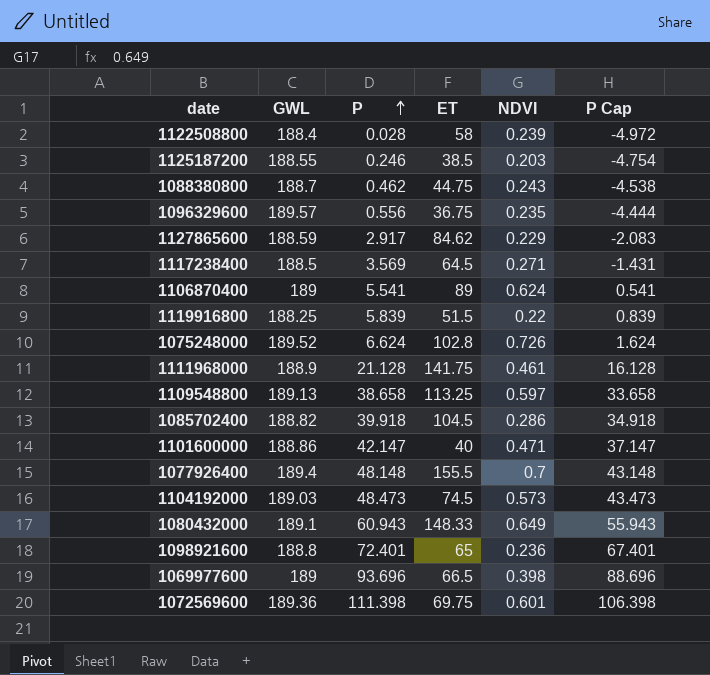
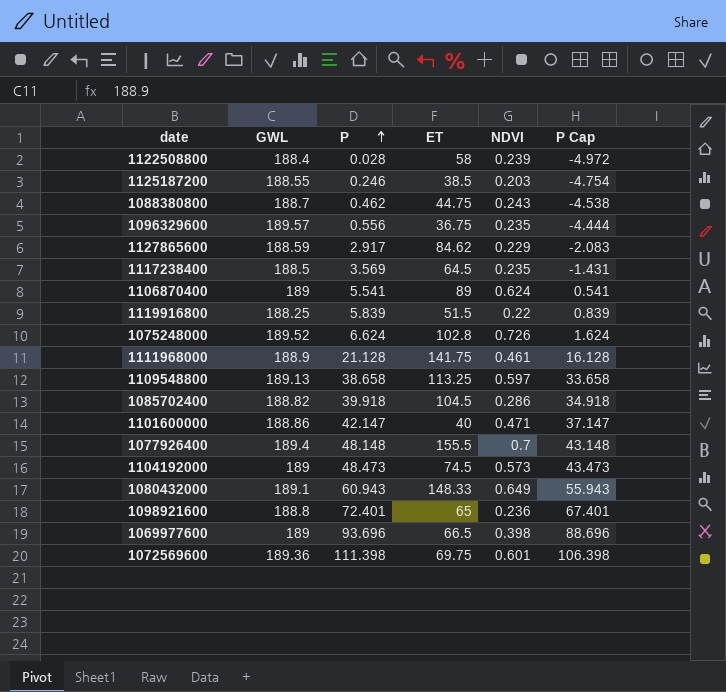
1117238400 | NDVI: 0.271 -> 0.235
1104192000 | GWL: 189.03 -> 189

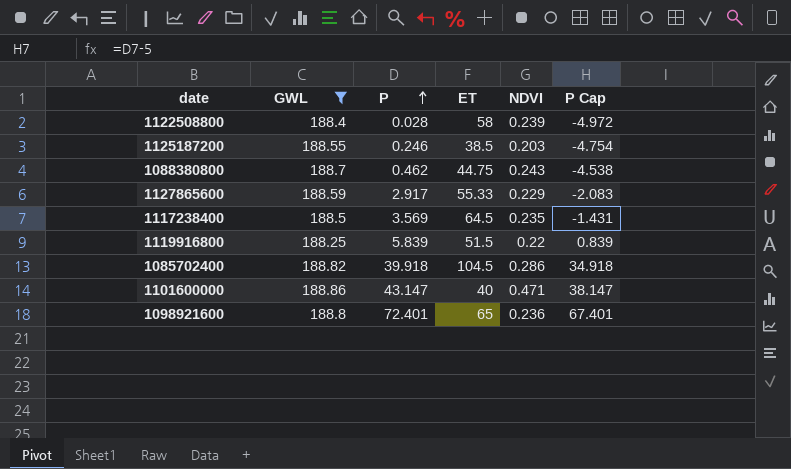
filter: none -> GWL <= 188.86
1127865600 | ET: 84.62 -> 55.33
1101600000 | P: 42.147 -> 43.147
1101600000 | P Cap: 37.147 -> 38.147

